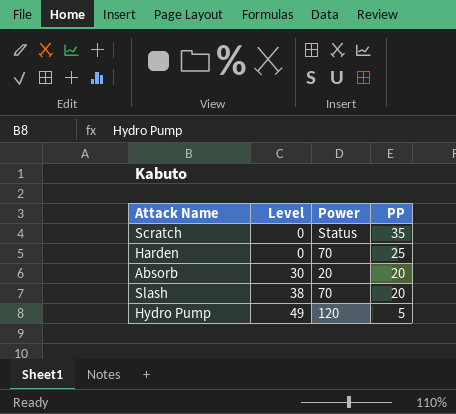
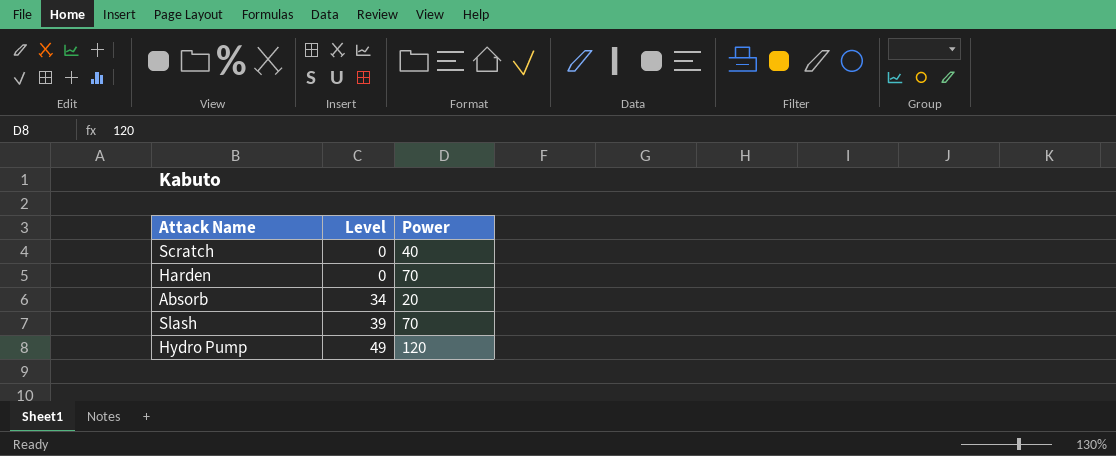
column PP | position: 4 -> none
Scratch | Power: Status -> 40
Absorb | Level: 30 -> 34
Slash | Level: 38 -> 39

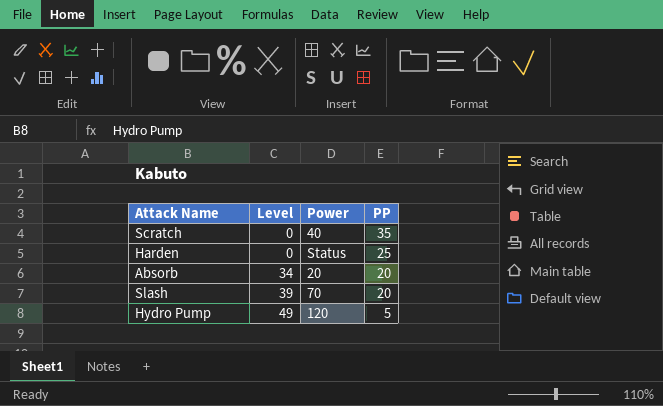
column PP | position: none -> 4
Harden | Power: 70 -> Status

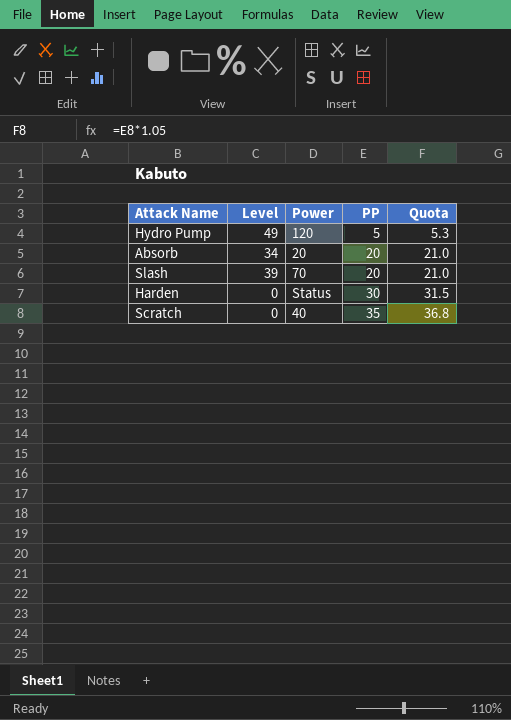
row order: Level ascending -> PP ascending
column Quota | formula: none -> [PP] * 1.05
Harden | PP: 25 -> 30

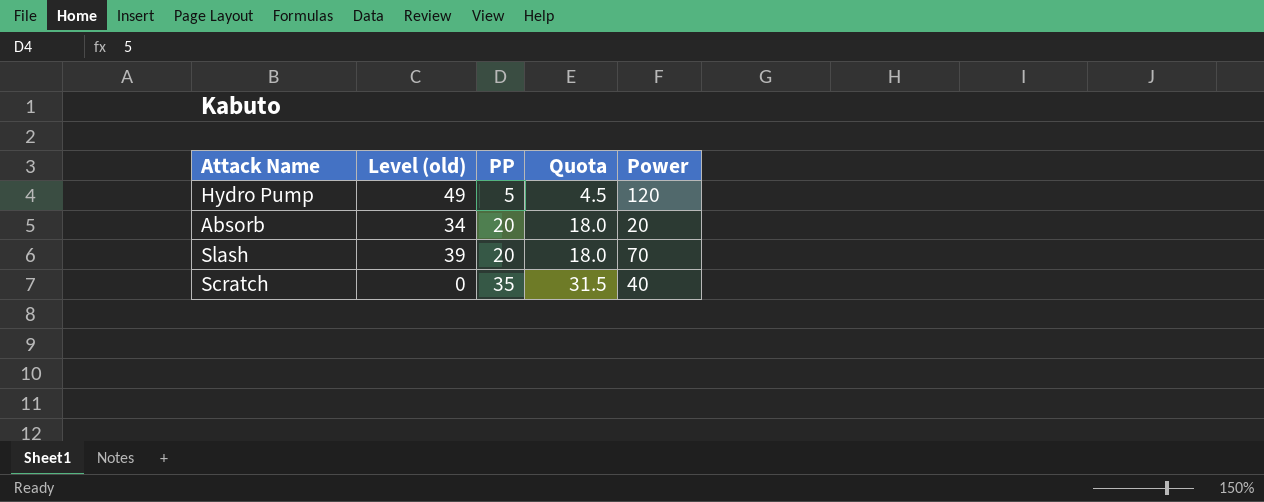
column name: Level -> Level (old)
column Quota | formula: [PP] * 1.05 -> [PP] * 0.9
column Power | position: 3 -> 5
row Harden: 0 | Status | 30 | 31.5 -> none

